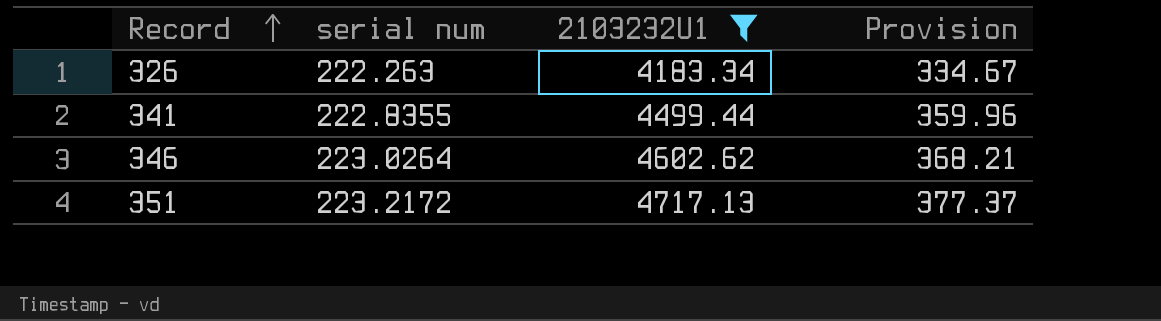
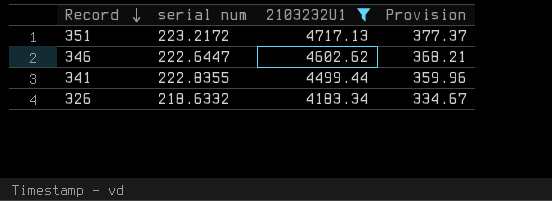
row order: Record ascending -> Record descending
346 | serial num: 223.0264 -> 222.6447
326 | serial num: 222.263 -> 218.6332

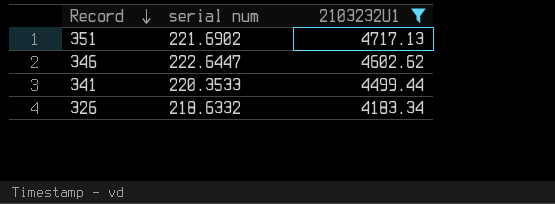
column Provision | formula: [2103232U1] * 0.08 -> none
351 | serial num: 223.2172 -> 221.6902
341 | serial num: 222.8355 -> 220.3533

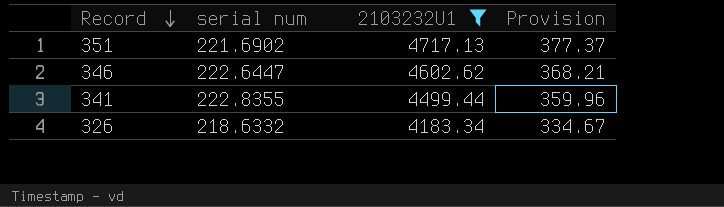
column Provision | formula: none -> [2103232U1] * 0.08
341 | serial num: 220.3533 -> 222.8355

